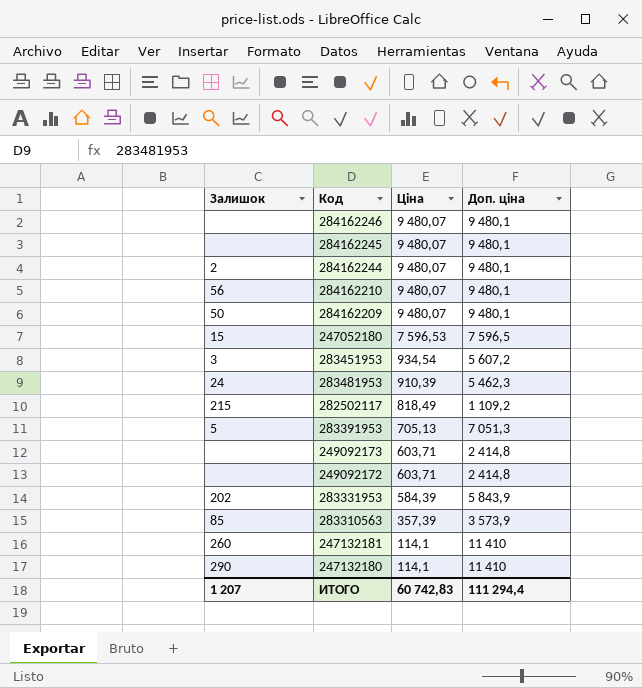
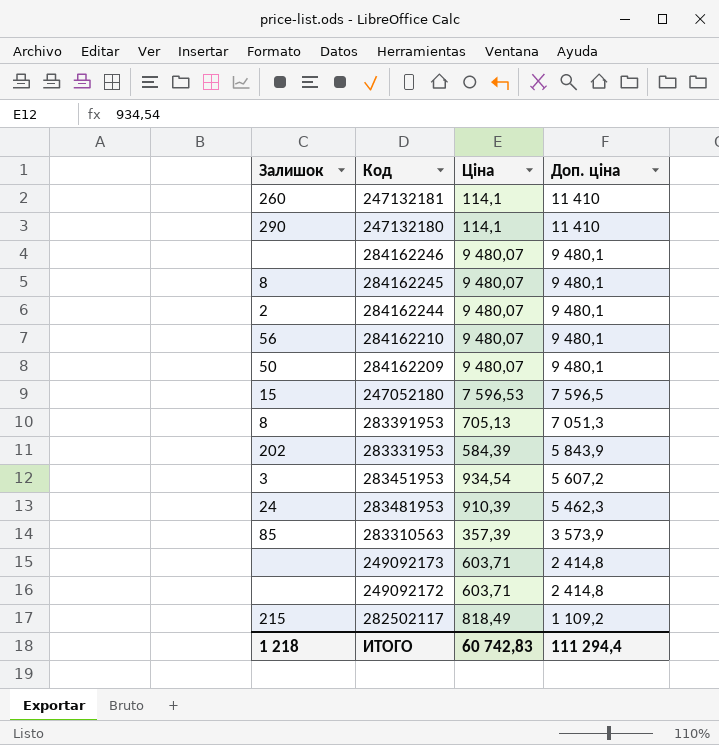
row order: Ціна descending -> Доп. ціна descending
284162245 | Залишок: none -> 8
283391953 | Залишок: 5 -> 8
ИТОГО | Залишок: 1 207 -> 1 218

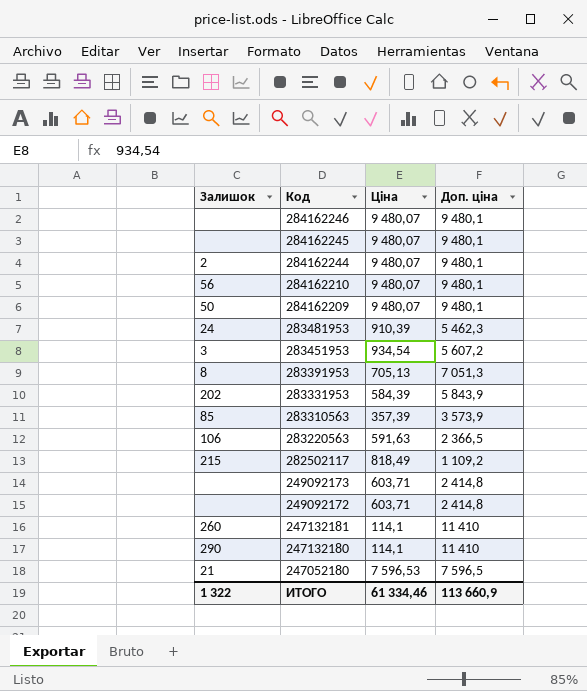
row order: Доп. ціна descending -> Код descending
284162245 | Залишок: 8 -> none
row 283220563: none -> 106 | 591,63 | 2 366,5
247052180 | Залишок: 15 -> 21
ИТОГО | Залишок: 1 218 -> 1 322
ИТОГО | Ціна: 60 742,83 -> 61 334,46
ИТОГО | Доп. ціна: 111 294,4 -> 113 660,9

